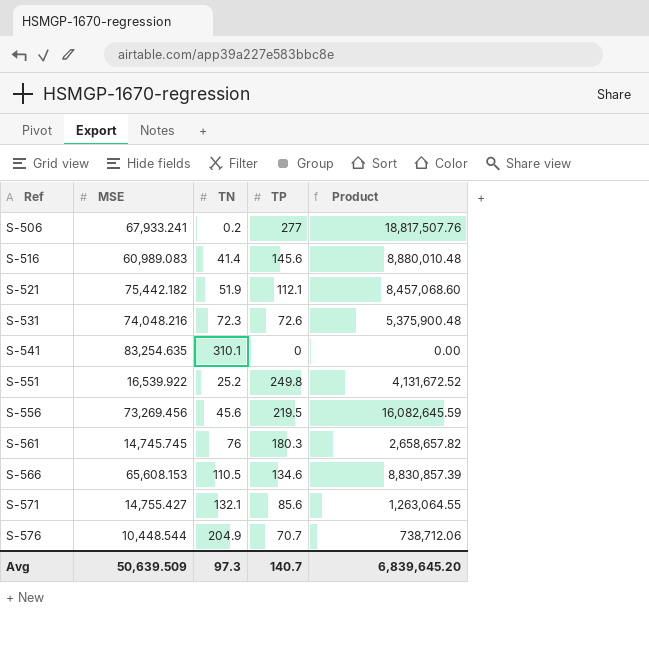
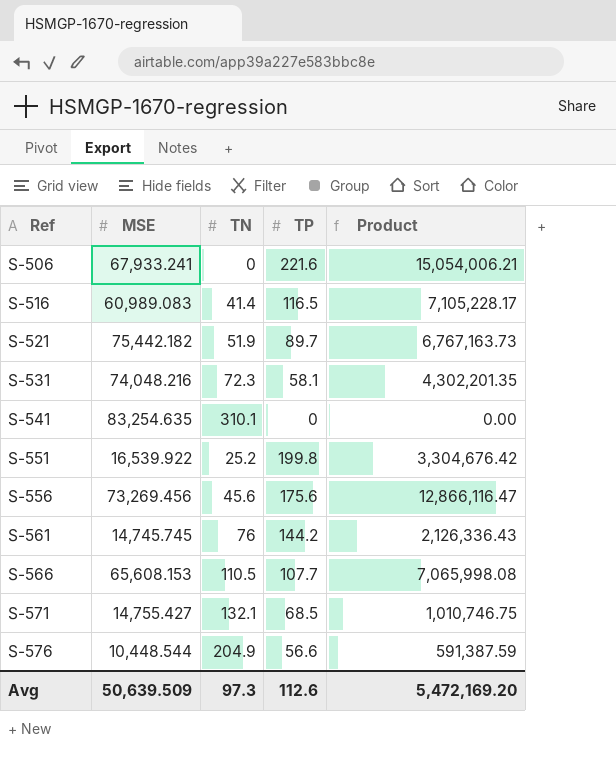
S-506 | TN: 0.2 -> 0
S-506 | TP: 277 -> 221.6
S-506 | Product: 18,817,507.76 -> 15,054,006.21
S-516 | TP: 145.6 -> 116.5
S-516 | Product: 8,880,010.48 -> 7,105,228.17
S-521 | TP: 112.1 -> 89.7
S-521 | Product: 8,457,068.60 -> 6,767,163.73
S-531 | TP: 72.6 -> 58.1
S-531 | Product: 5,375,900.48 -> 4,302,201.35
S-551 | TP: 249.8 -> 199.8
S-551 | Product: 4,131,672.52 -> 3,304,676.42
S-556 | TP: 219.5 -> 175.6
S-556 | Product: 16,082,645.59 -> 12,866,116.47
S-561 | TP: 180.3 -> 144.2
S-561 | Product: 2,658,657.82 -> 2,126,336.43
S-566 | TP: 134.6 -> 107.7
S-566 | Product: 8,830,857.39 -> 7,065,998.08
S-571 | TP: 85.6 -> 68.5
S-571 | Product: 1,263,064.55 -> 1,010,746.75
S-576 | TP: 70.7 -> 56.6
S-576 | Product: 738,712.06 -> 591,387.59
Avg | TP: 140.7 -> 112.6
Avg | Product: 6,839,645.20 -> 5,472,169.20

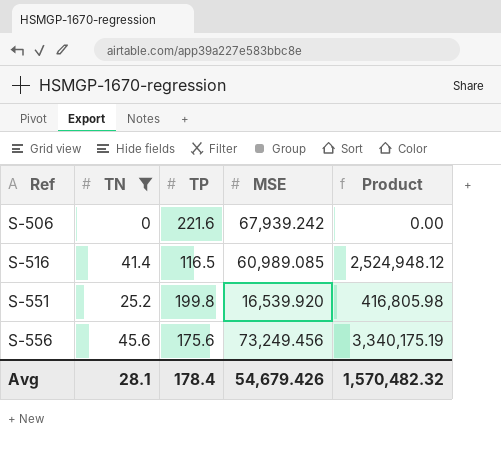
filter: none -> TN <= 45.6
column MSE | position: 2 -> 4
column Product | formula: [MSE] * [TP] -> [TN] * [MSE]
S-506 | MSE: 67,933.241 -> 67,939.242
S-516 | MSE: 60,989.083 -> 60,989.085
S-551 | MSE: 16,539.922 -> 16,539.920
S-556 | MSE: 73,269.456 -> 73,249.456
Avg | TN: 97.3 -> 28.1
Avg | TP: 112.6 -> 178.4
Avg | MSE: 50,639.509 -> 54,679.426
Avg | Product: 5,472,169.20 -> 1,570,482.32

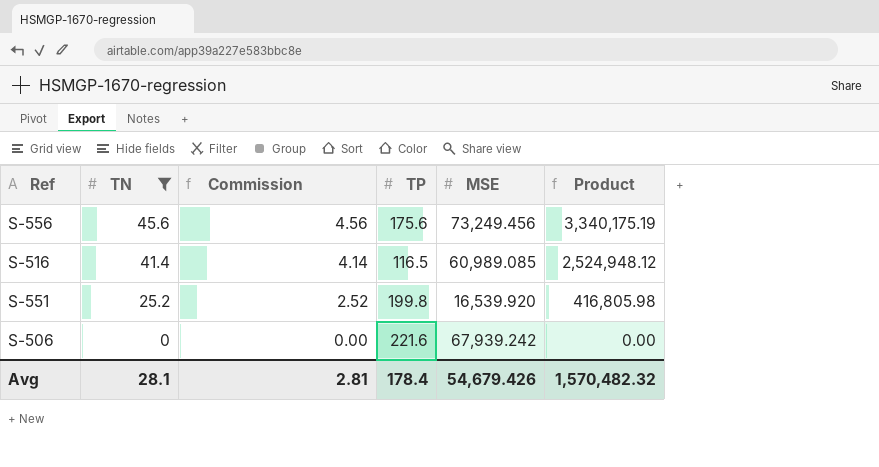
row order: Ref ascending -> TN descending
column Commission | formula: none -> [TN] * 0.1

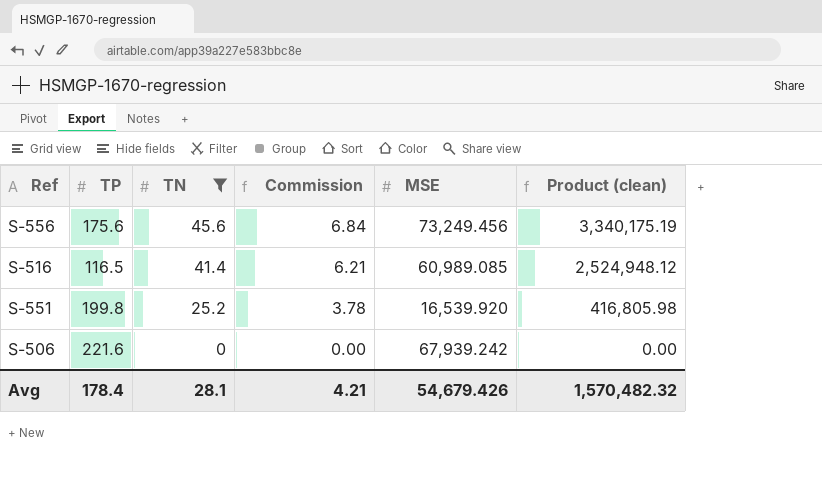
column TP | position: 4 -> 2
column Commission | formula: [TN] * 0.1 -> [TN] * 0.15
column name: Product -> Product (clean)
Avg | Commission: 2.81 -> 4.21

